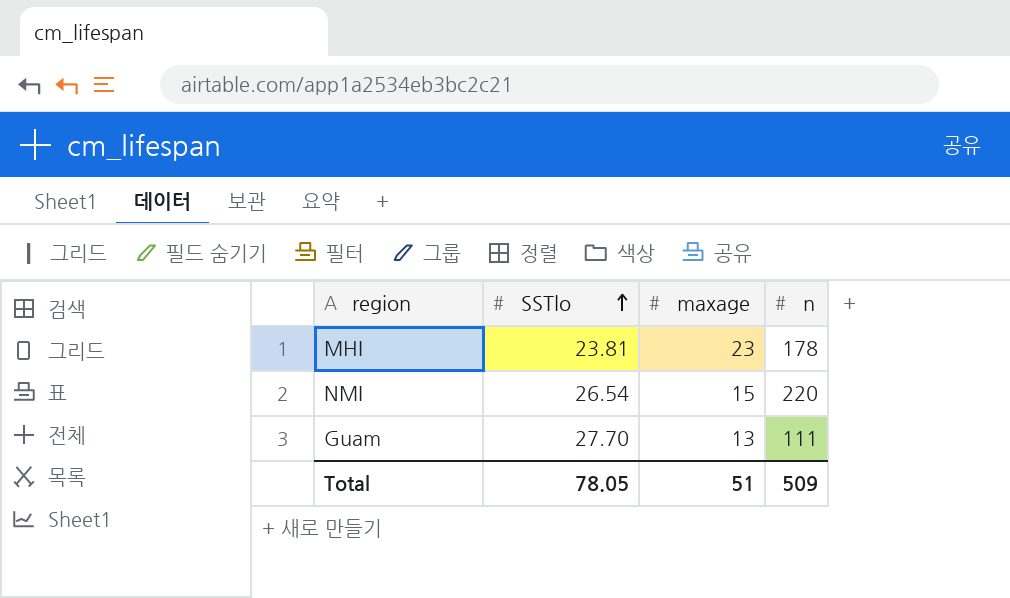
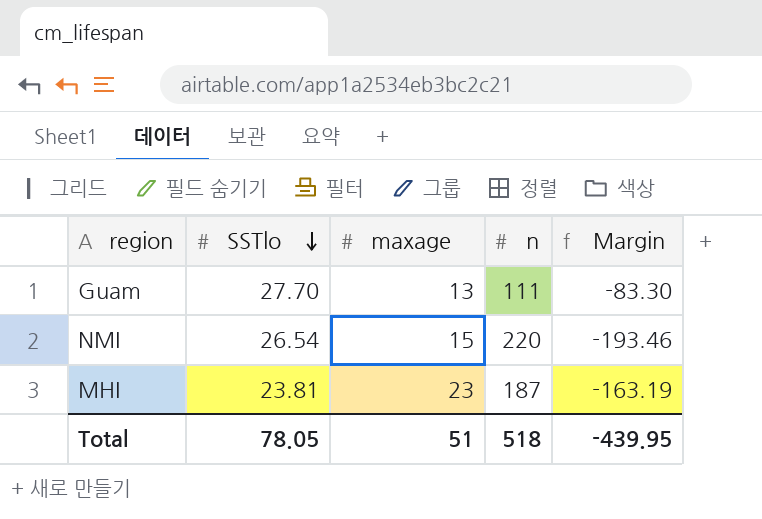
row order: SSTlo ascending -> SSTlo descending
column Margin | formula: none -> [SSTlo] - [n]
MHI | n: 178 -> 187
Total | n: 509 -> 518

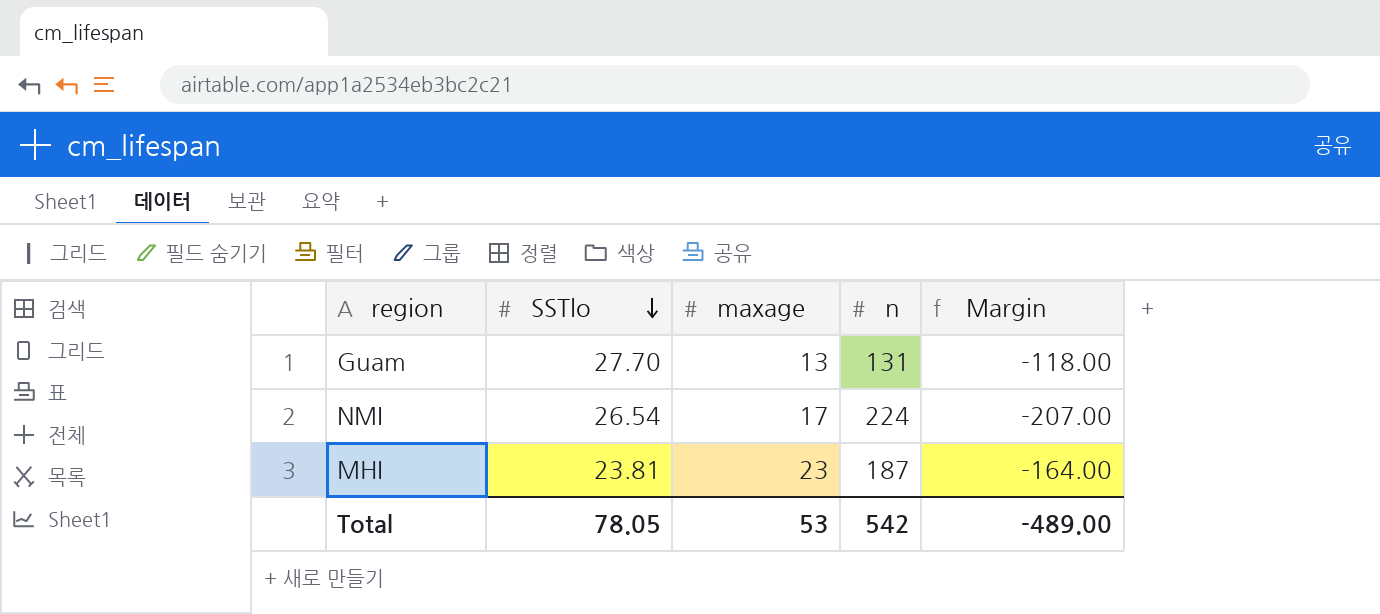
column Margin | formula: [SSTlo] - [n] -> [maxage] - [n]
Guam | n: 111 -> 131
NMI | maxage: 15 -> 17
NMI | n: 220 -> 224
Total | maxage: 51 -> 53
Total | n: 518 -> 542
Total | Margin: -439.95 -> -489.00

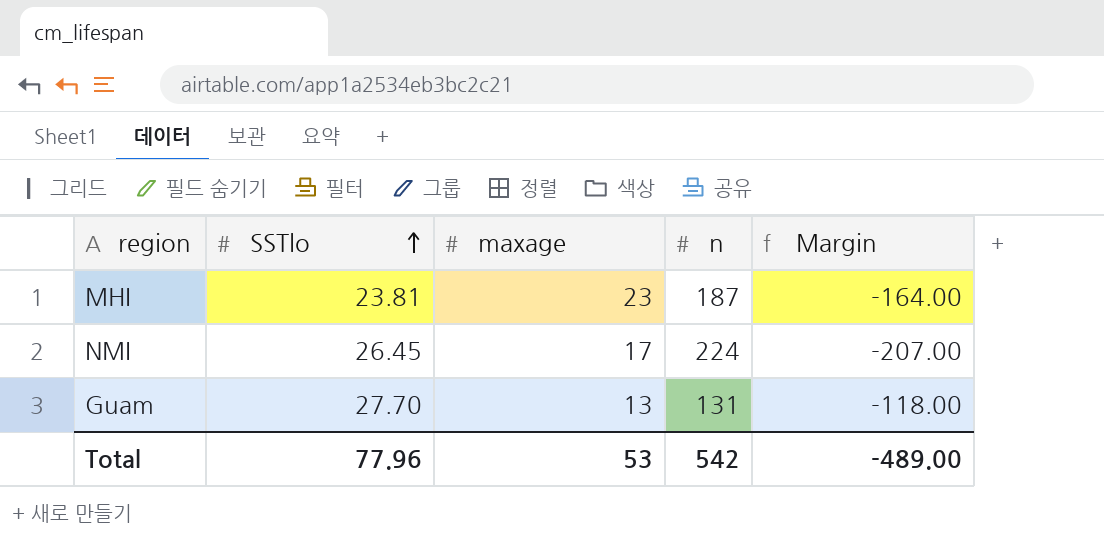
row order: SSTlo descending -> SSTlo ascending
NMI | SSTlo: 26.54 -> 26.45
Total | SSTlo: 78.05 -> 77.96

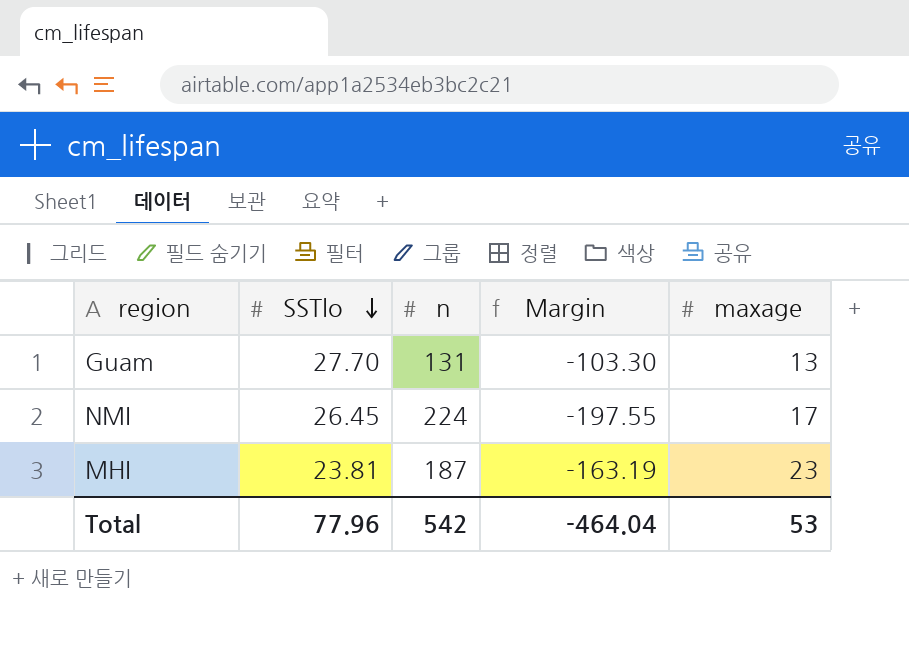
row order: SSTlo ascending -> SSTlo descending
column Margin | formula: [maxage] - [n] -> [SSTlo] - [n]
column maxage | position: 3 -> 5
Total | Margin: -489.00 -> -464.04

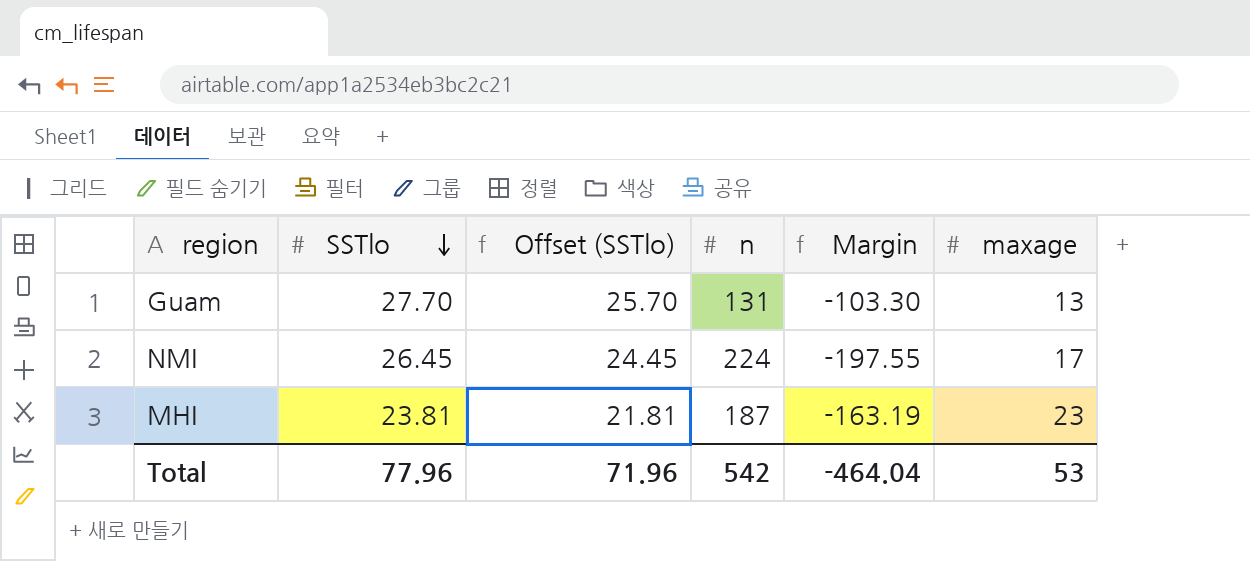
column Offset (SSTlo) | formula: none -> [SSTlo] - 2

